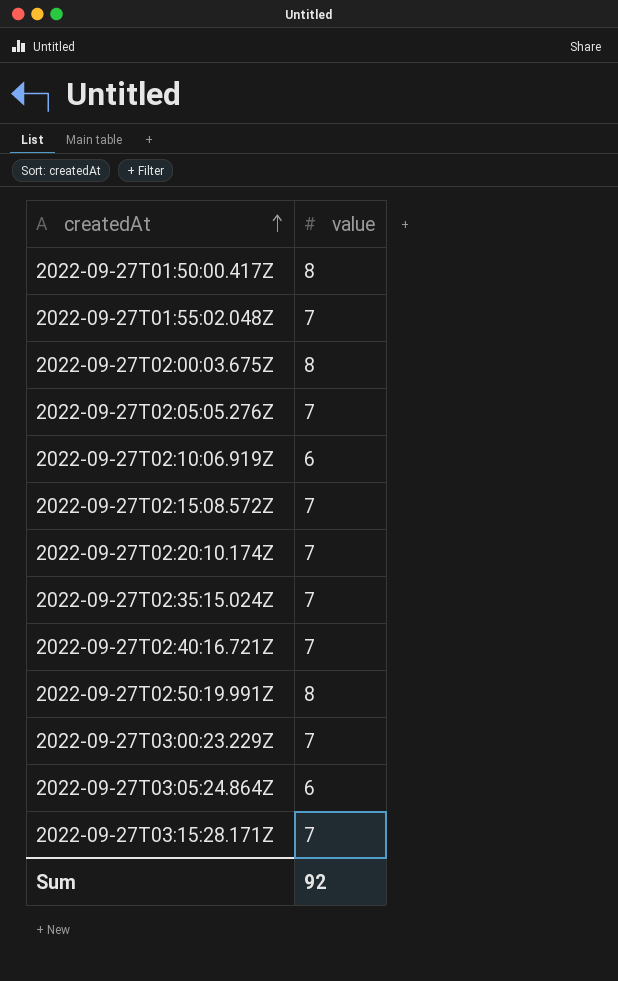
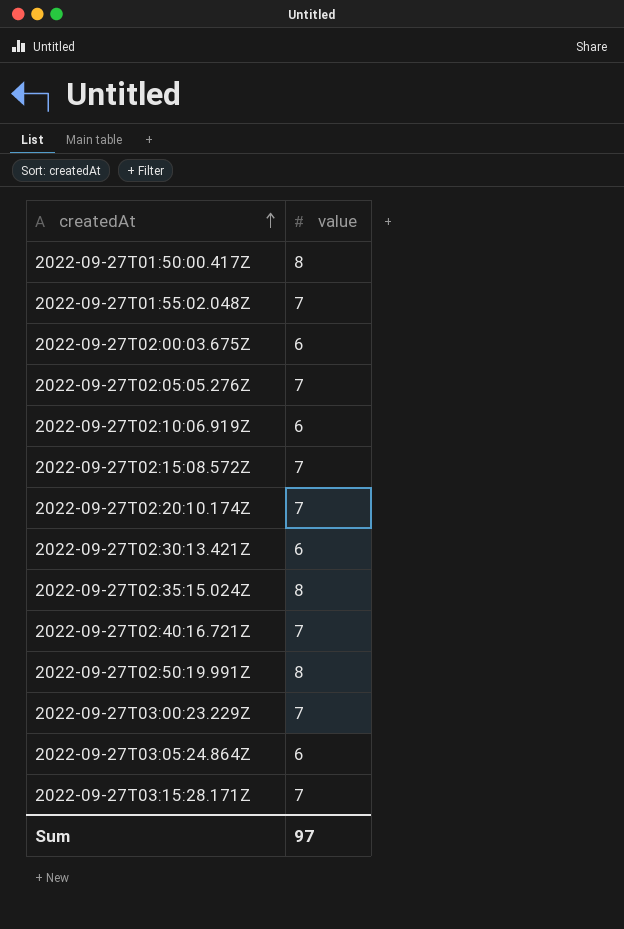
2022-09-27T02:00:03.675Z | value: 8 -> 6
row 2022-09-27T02:30:13.421Z: none -> 6
2022-09-27T02:35:15.024Z | value: 7 -> 8
Sum | value: 92 -> 97

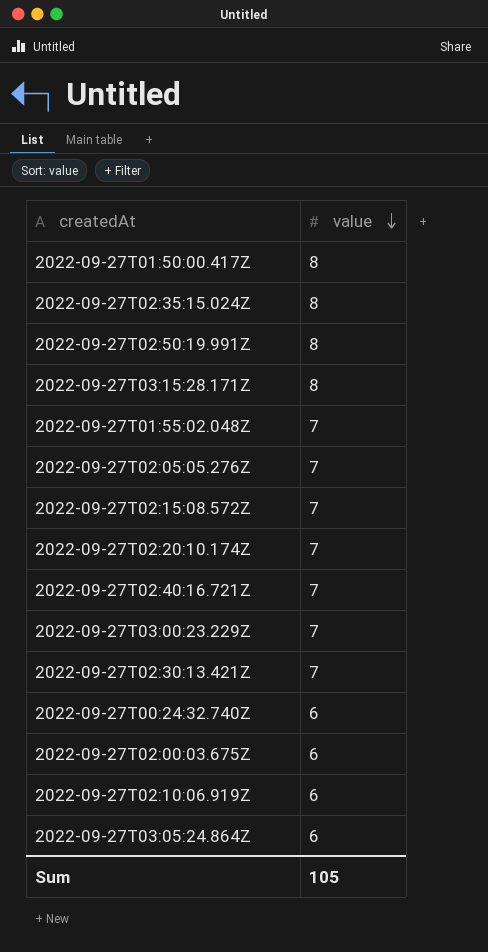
row order: createdAt ascending -> value descending
2022-09-27T03:15:28.171Z | value: 7 -> 8
2022-09-27T02:30:13.421Z | value: 6 -> 7
row 2022-09-27T00:24:32.740Z: none -> 6
Sum | value: 97 -> 105

